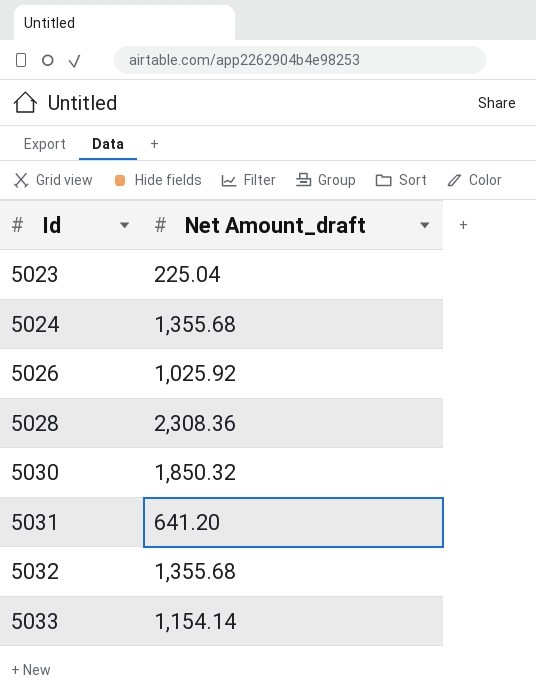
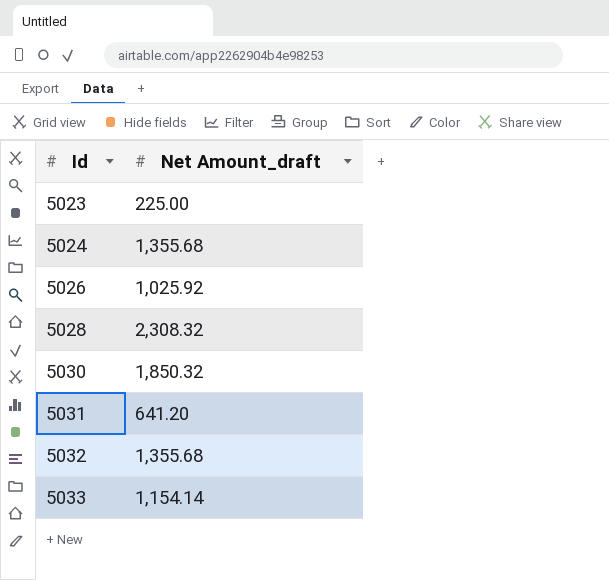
5023 | Net Amount_draft: 225.04 -> 225.00
5028 | Net Amount_draft: 2,308.36 -> 2,308.32

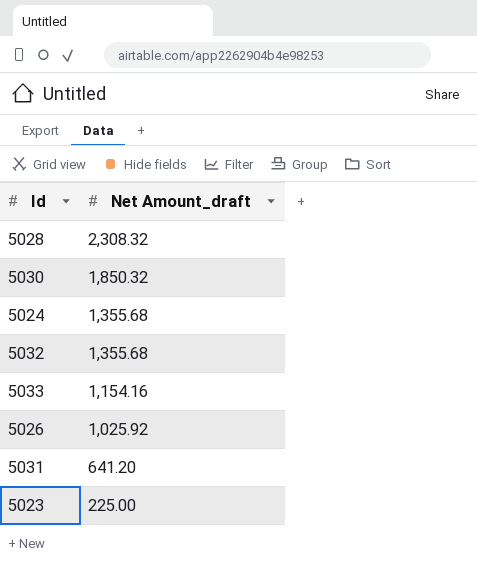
row order: Id ascending -> Net Amount_draft descending
5033 | Net Amount_draft: 1,154.14 -> 1,154.16

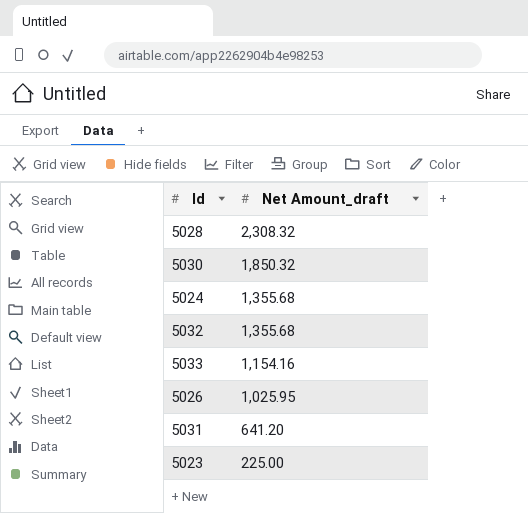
5026 | Net Amount_draft: 1,025.92 -> 1,025.95

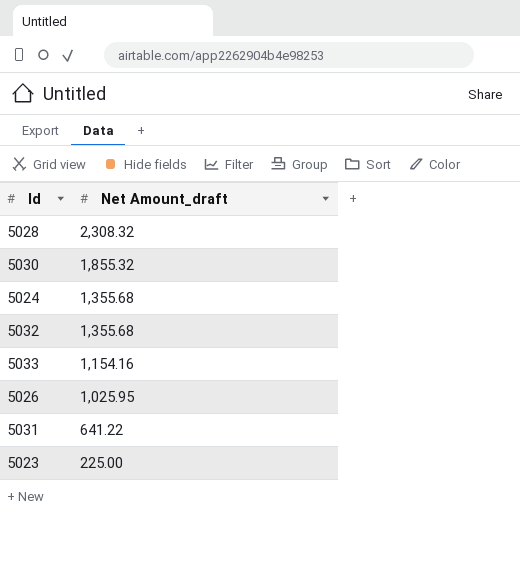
5030 | Net Amount_draft: 1,850.32 -> 1,855.32
5031 | Net Amount_draft: 641.20 -> 641.22

